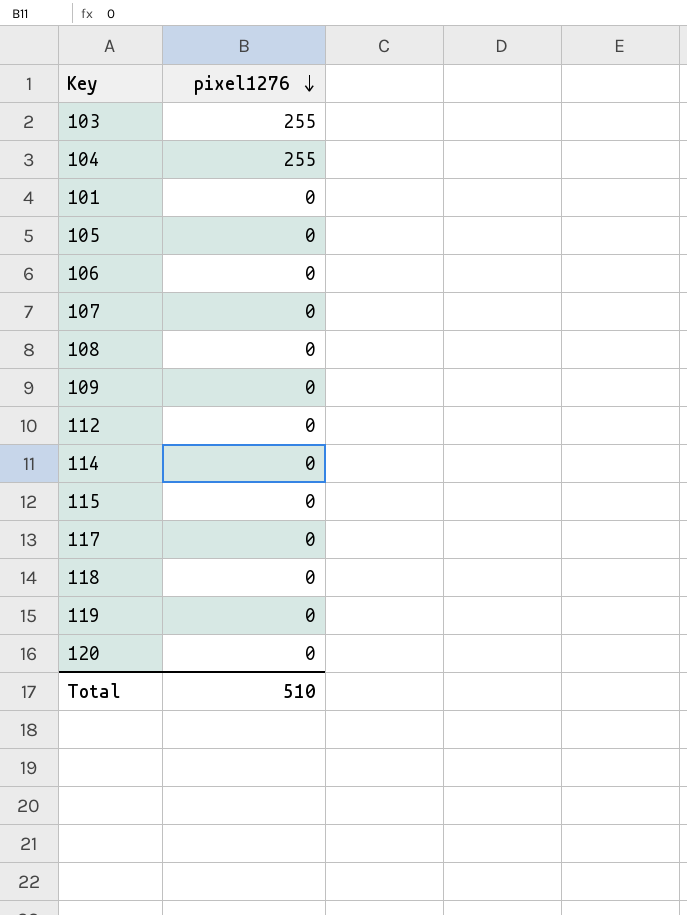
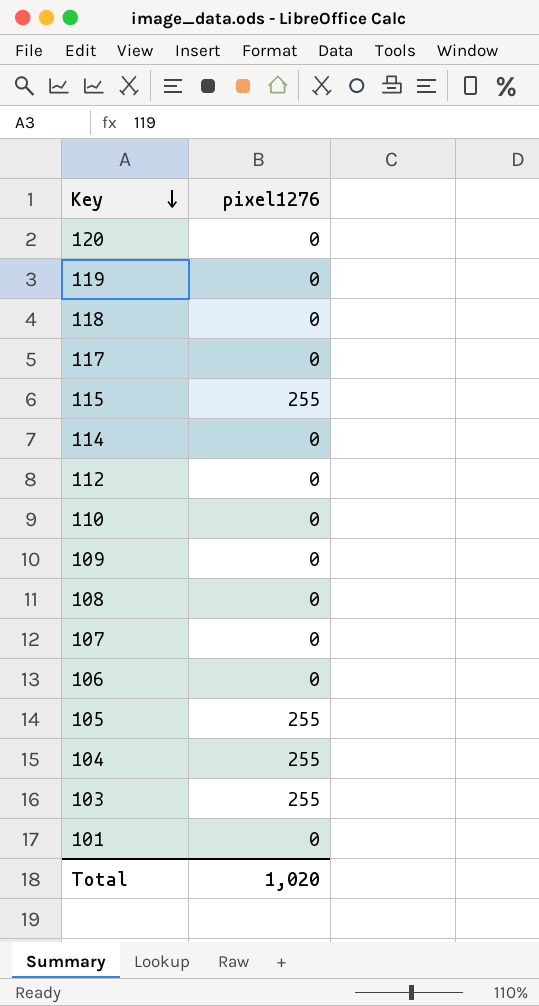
row order: pixel1276 descending -> Key descending
115 | pixel1276: 0 -> 255
row 110: none -> 0
105 | pixel1276: 0 -> 255
Total | pixel1276: 510 -> 1,020

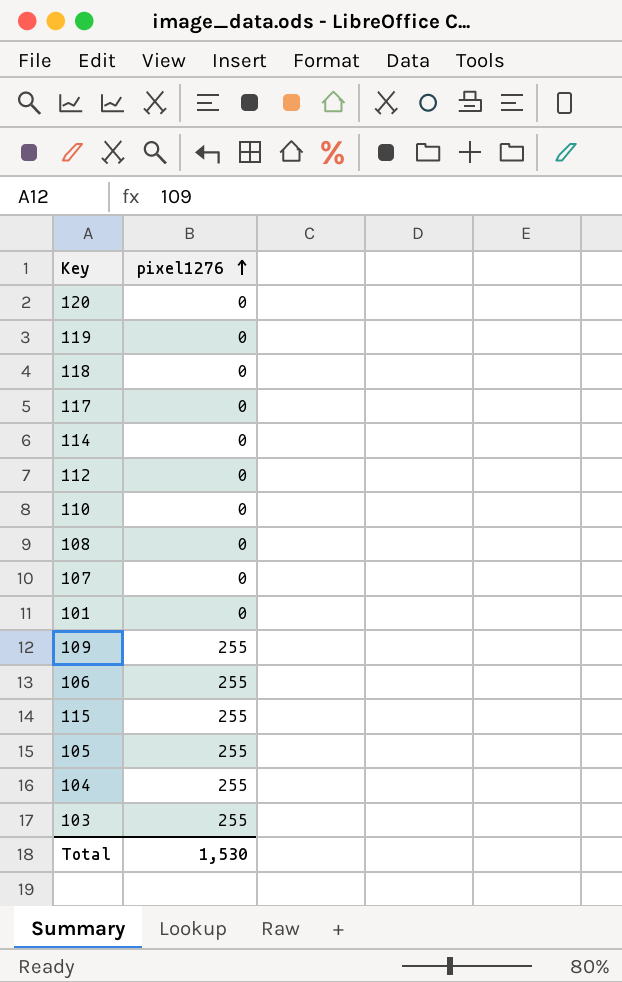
row order: Key descending -> pixel1276 ascending
109 | pixel1276: 0 -> 255
106 | pixel1276: 0 -> 255
Total | pixel1276: 1,020 -> 1,530

